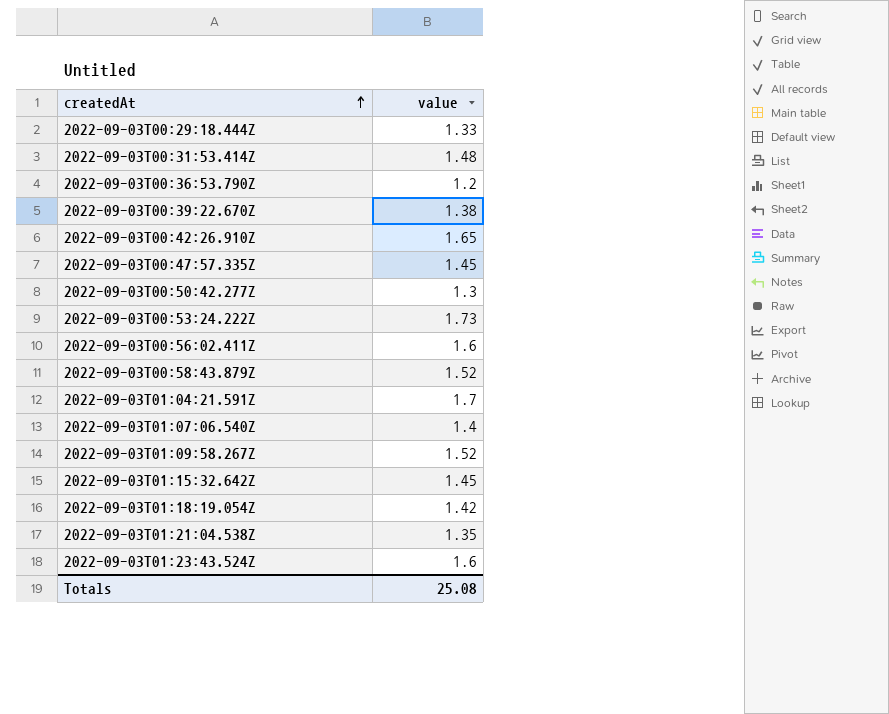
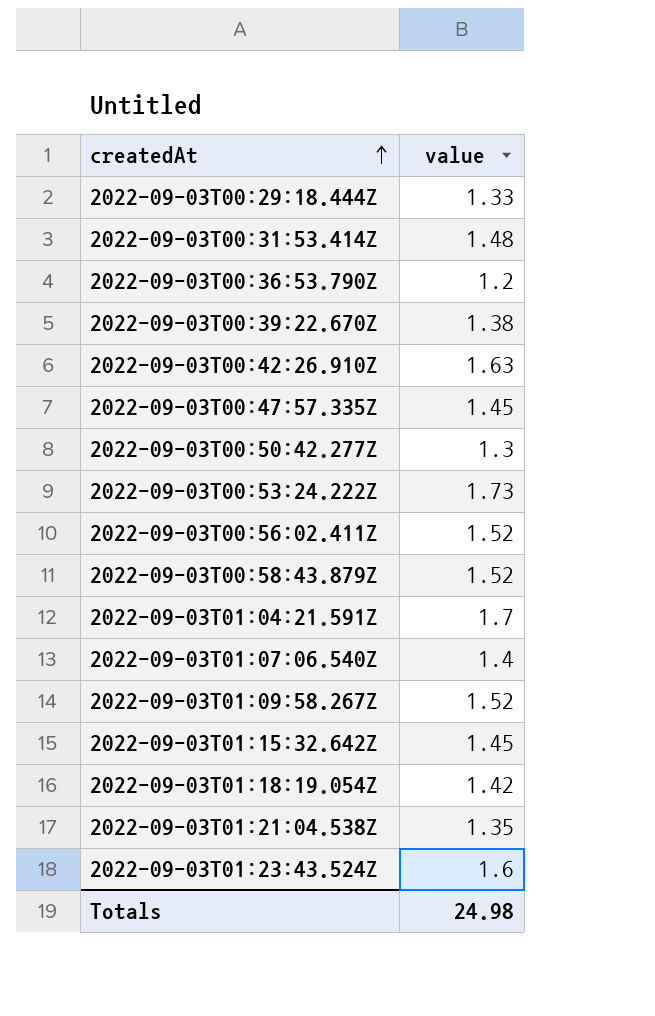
2022-09-03T00:42:26.910Z | value: 1.65 -> 1.63
2022-09-03T00:56:02.411Z | value: 1.6 -> 1.52
Totals | value: 25.08 -> 24.98

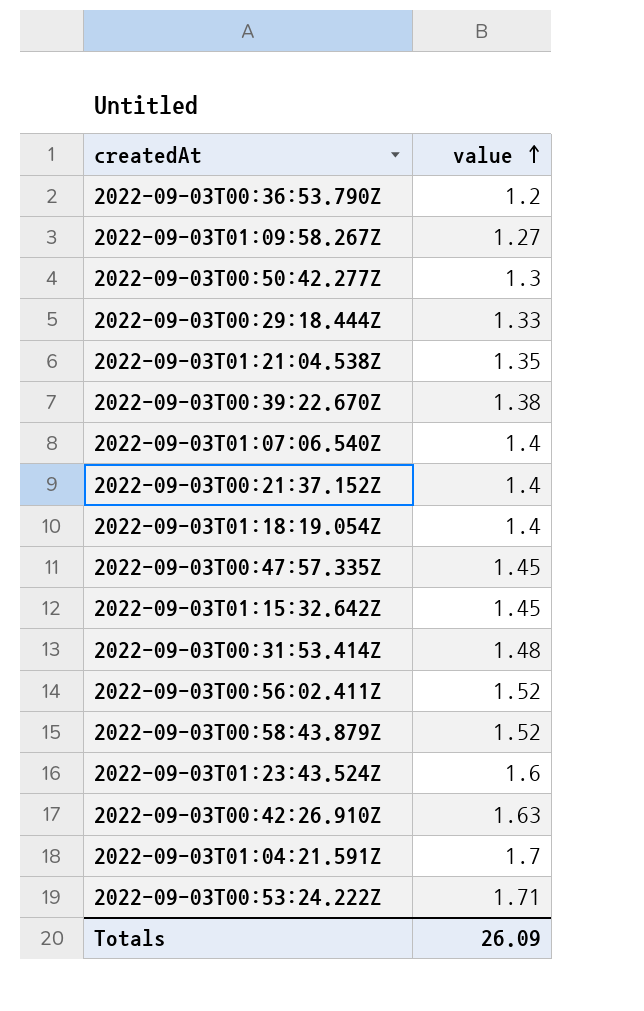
row order: createdAt ascending -> value ascending
2022-09-03T01:09:58.267Z | value: 1.52 -> 1.27
row 2022-09-03T00:21:37.152Z: none -> 1.4
2022-09-03T01:18:19.054Z | value: 1.42 -> 1.4
2022-09-03T00:53:24.222Z | value: 1.73 -> 1.71
Totals | value: 24.98 -> 26.09

